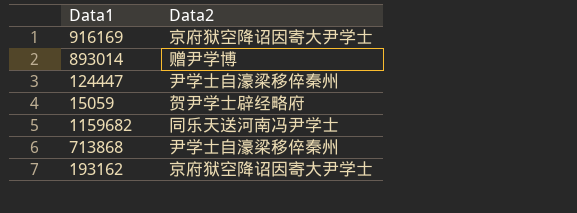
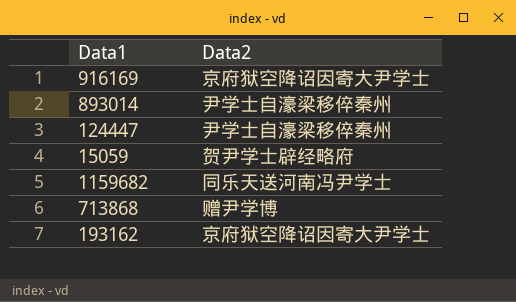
893014 | Data2: 赠尹学博 -> 尹学士自濠梁移倅秦州
713868 | Data2: 尹学士自濠梁移倅秦州 -> 赠尹学博

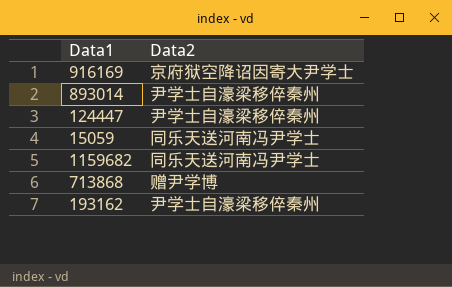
15059 | Data2: 贺尹学士辟经略府 -> 同乐天送河南冯尹学士
193162 | Data2: 京府狱空降诏因寄大尹学士 -> 尹学士自濠梁移倅秦州

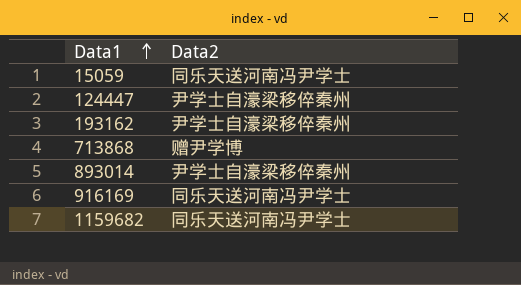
row order: none -> Data1 ascending
916169 | Data2: 京府狱空降诏因寄大尹学士 -> 同乐天送河南冯尹学士

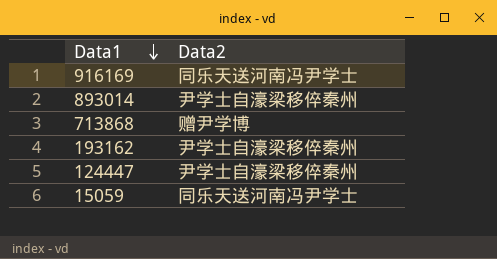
row order: Data1 ascending -> Data1 descending
row 1159682: 同乐天送河南冯尹学士 -> none

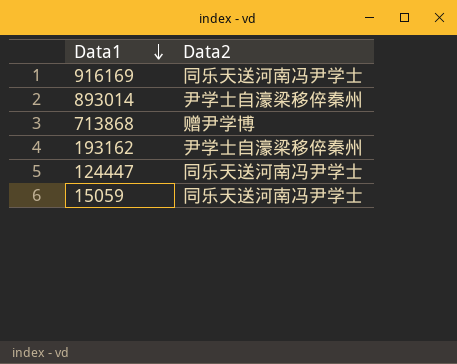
124447 | Data2: 尹学士自濠梁移倅秦州 -> 同乐天送河南冯尹学士

